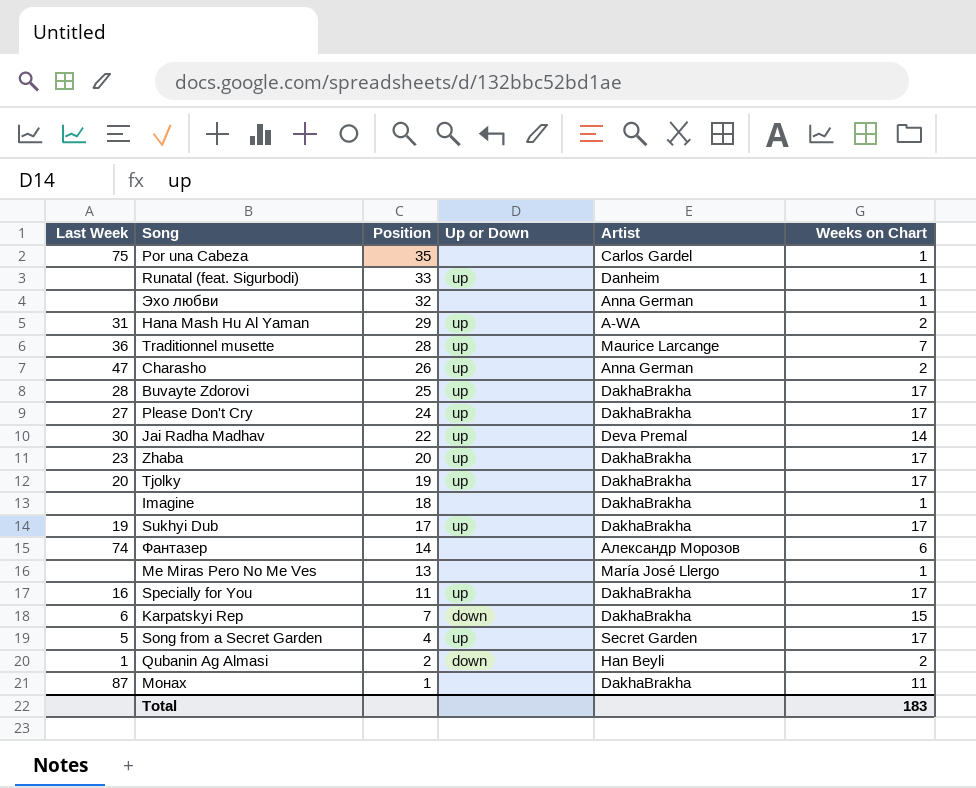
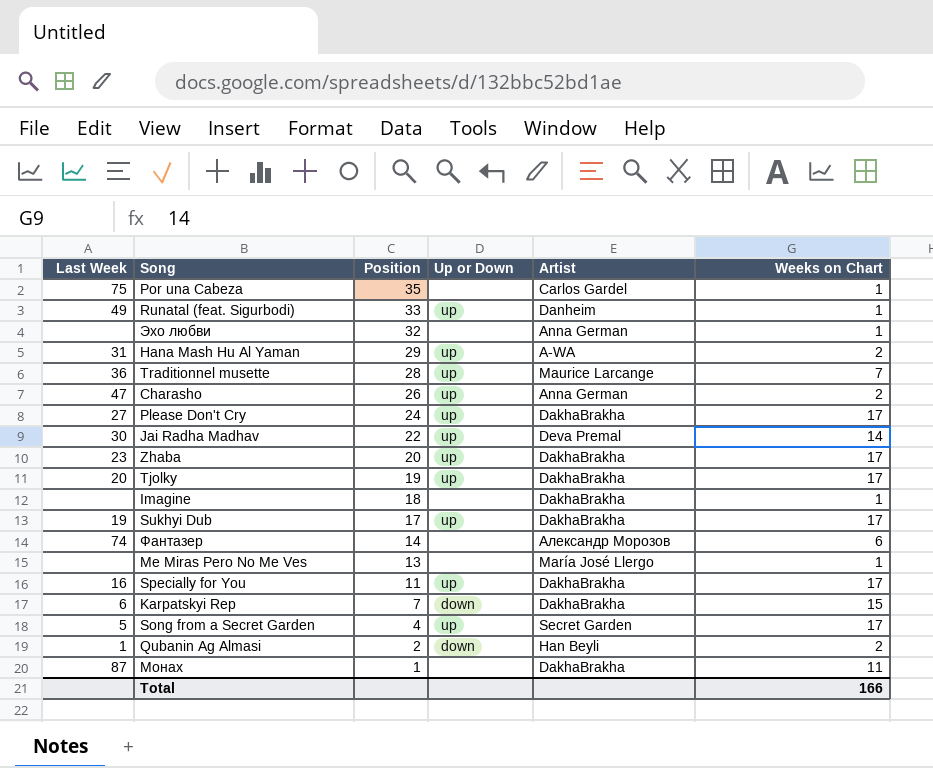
row Buvayte Zdorovi: 28 | 25 | up | DakhaBrakha | 17 -> none
Runatal (feat. Sigurbodi) | Last Week: none -> 49
Total | Weeks on Chart: 183 -> 166

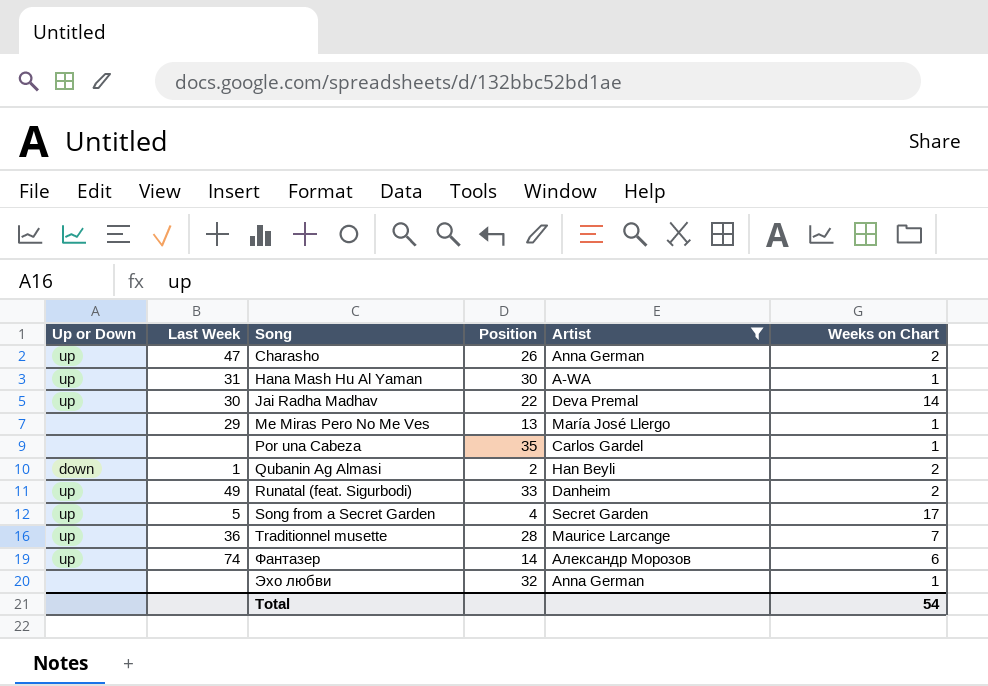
filter: none -> Artist != DakhaBrakha
row order: Position descending -> Song ascending
column Up or Down | position: 4 -> 1
Hana Mash Hu Al Yaman | Position: 29 -> 30
Hana Mash Hu Al Yaman | Weeks on Chart: 2 -> 1
Me Miras Pero No Me Ves | Last Week: none -> 29
Por una Cabeza | Last Week: 75 -> none
Runatal (feat. Sigurbodi) | Weeks on Chart: 1 -> 2
Фантазер | Up or Down: none -> up
Total | Weeks on Chart: 166 -> 54

